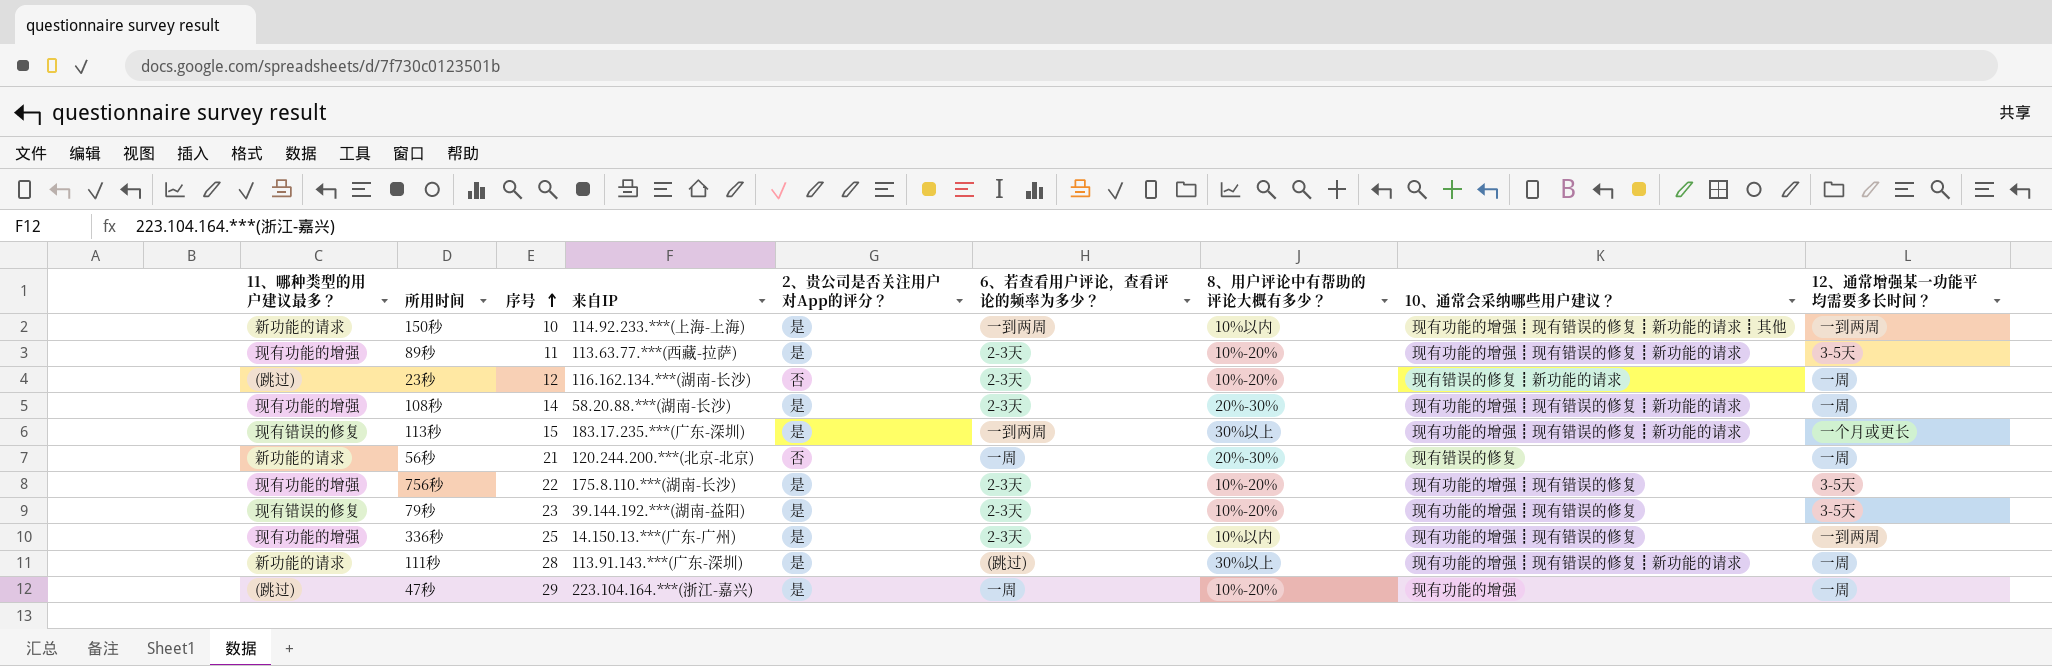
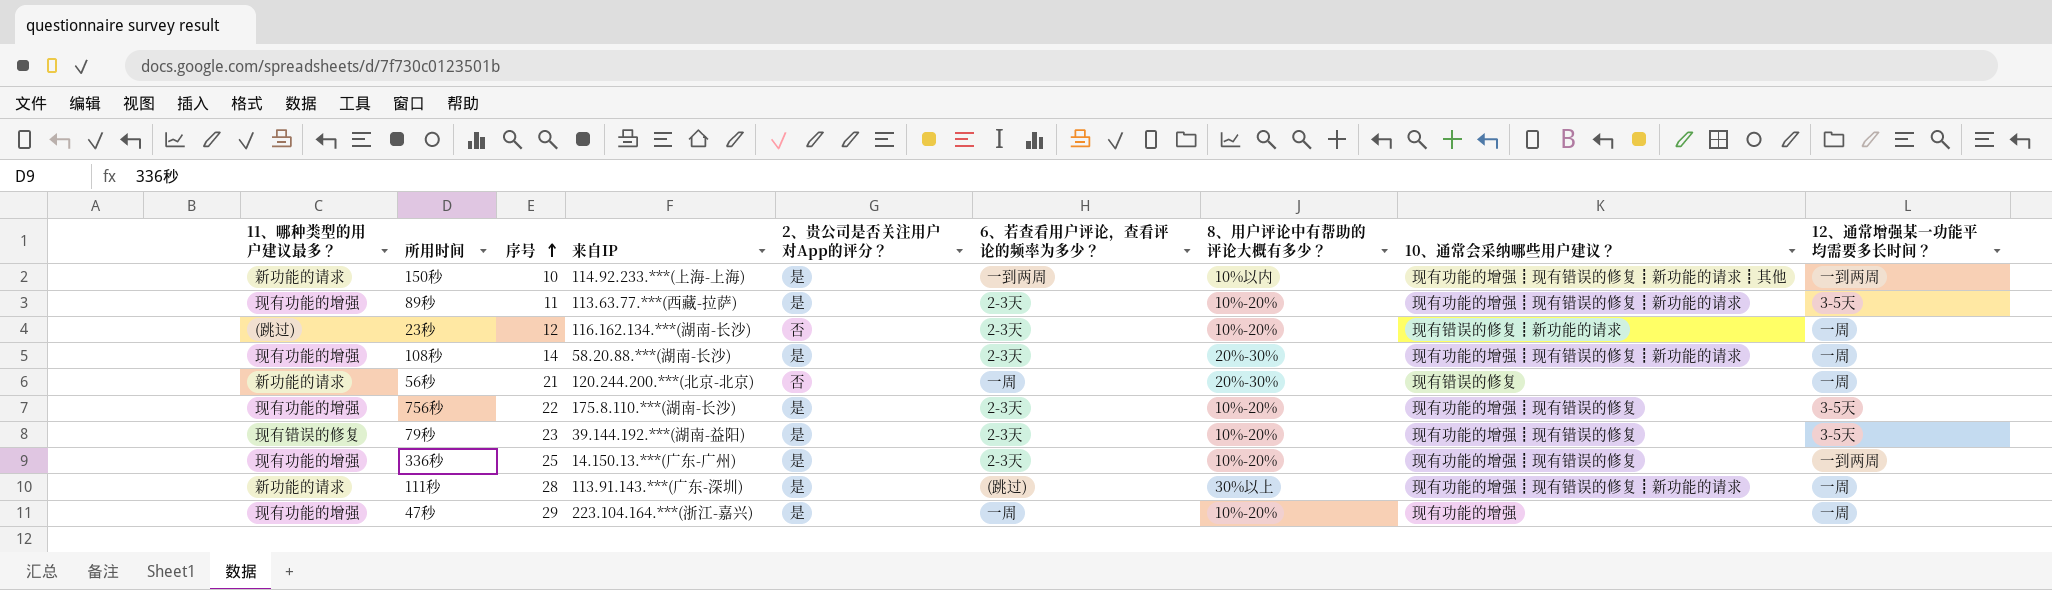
row 113秒: 现有错误的修复 | 15 | 183.17.235.***(广东-深圳) | 是 | 一到两周 | 30%以上 | 现有功能的增强┋现有错误的修复┋新功能的请求 | 一个月或更长 -> none
336秒 | 8、用户评论中有帮助的评论大概有多少？: 10%以内 -> 10%-20%
47秒 | 11、哪种类型的用户建议最多？: (跳过) -> 现有功能的增强

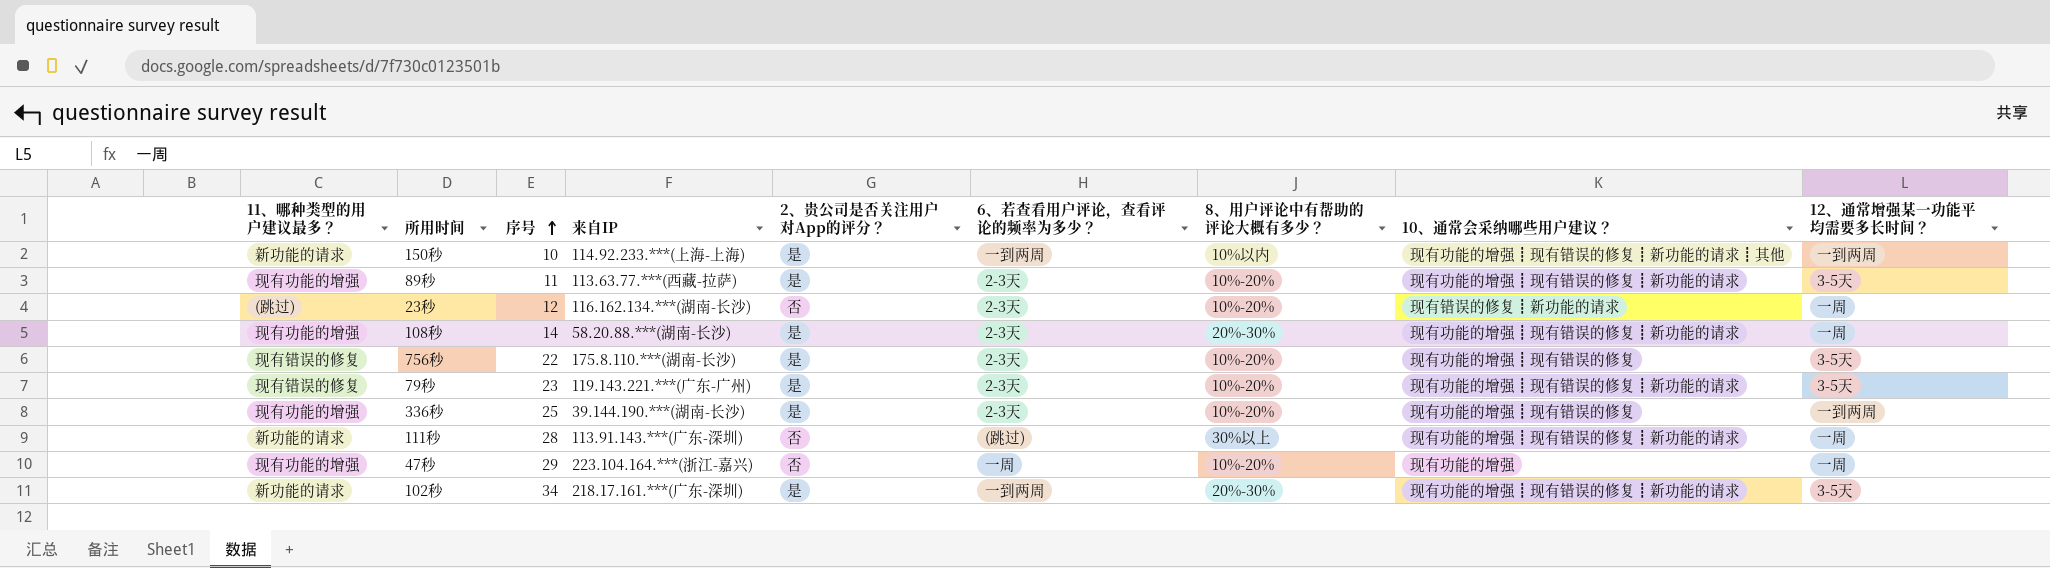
row 56秒: 新功能的请求 | 21 | 120.244.200.***(北京-北京) | 否 | 一周 | 20%-30% | 现有错误的修复 | 一周 -> none
756秒 | 11、哪种类型的用户建议最多？: 现有功能的增强 -> 现有错误的修复
79秒 | 来自IP: 39.144.192.***(湖南-益阳) -> 119.143.221.***(广东-广州)
79秒 | 10、通常会采纳哪些用户建议？: 现有功能的增强┋现有错误的修复 -> 现有功能的增强┋现有错误的修复┋新功能的请求
336秒 | 来自IP: 14.150.13.***(广东-广州) -> 39.144.190.***(湖南-长沙)
111秒 | 2、贵公司是否关注用户对App的评分？: 是 -> 否
47秒 | 2、贵公司是否关注用户对App的评分？: 是 -> 否
row 102秒: none -> 新功能的请求 | 34 | 218.17.161.***(广东-深圳) | 是 | 一到两周 | 20%-30% | 现有功能的增强┋现有错误的修复┋新功能的请求 | 3-5天

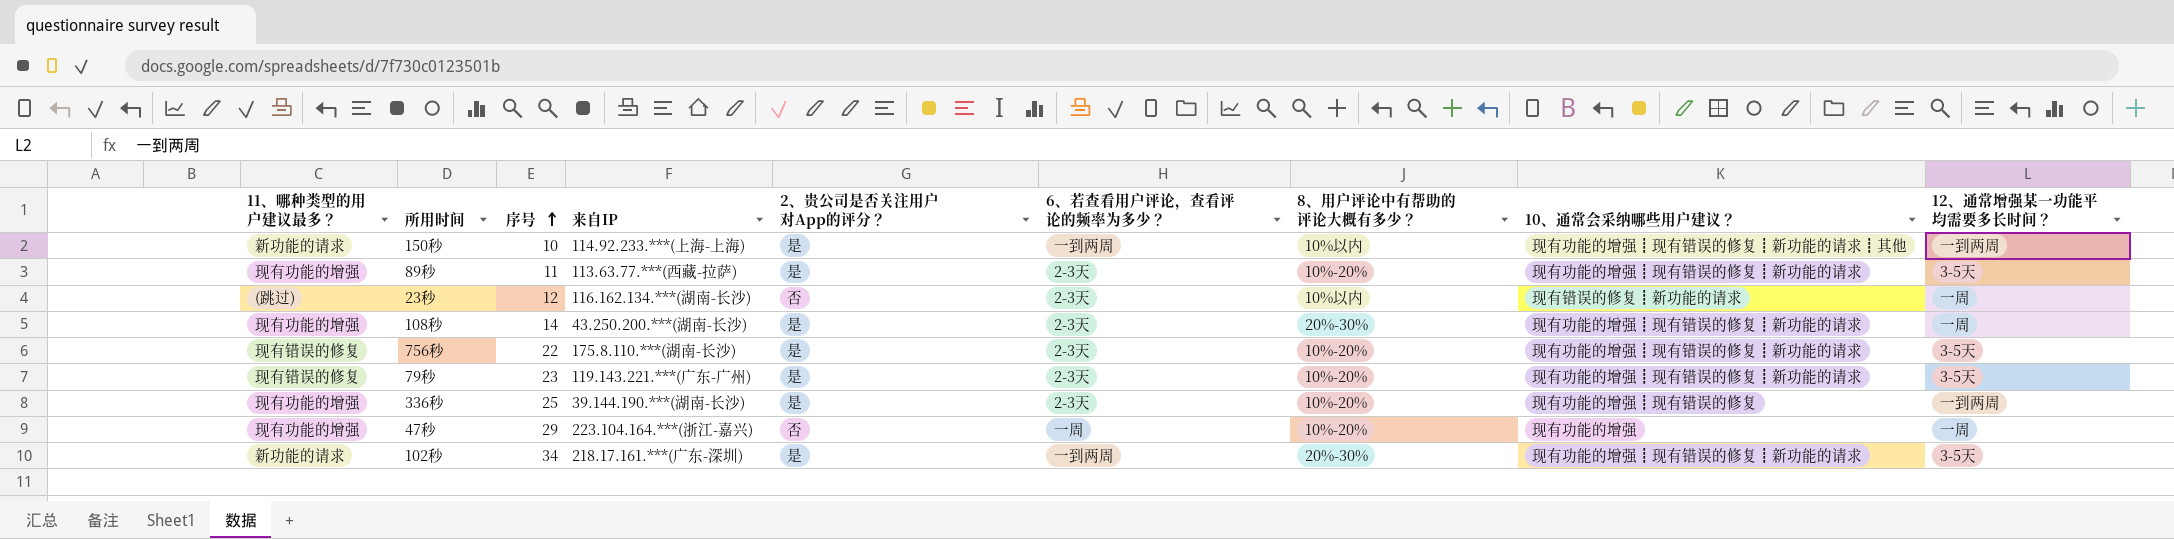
row 111秒: 新功能的请求 | 28 | 113.91.143.***(广东-深圳) | 否 | (跳过) | 30%以上 | 现有功能的增强┋现有错误的修复┋新功能的请求 | 一周 -> none
23秒 | 8、用户评论中有帮助的评论大概有多少？: 10%-20% -> 10%以内
108秒 | 来自IP: 58.20.88.***(湖南-长沙) -> 43.250.200.***(湖南-长沙)
756秒 | 10、通常会采纳哪些用户建议？: 现有功能的增强┋现有错误的修复 -> 现有功能的增强┋现有错误的修复┋新功能的请求

